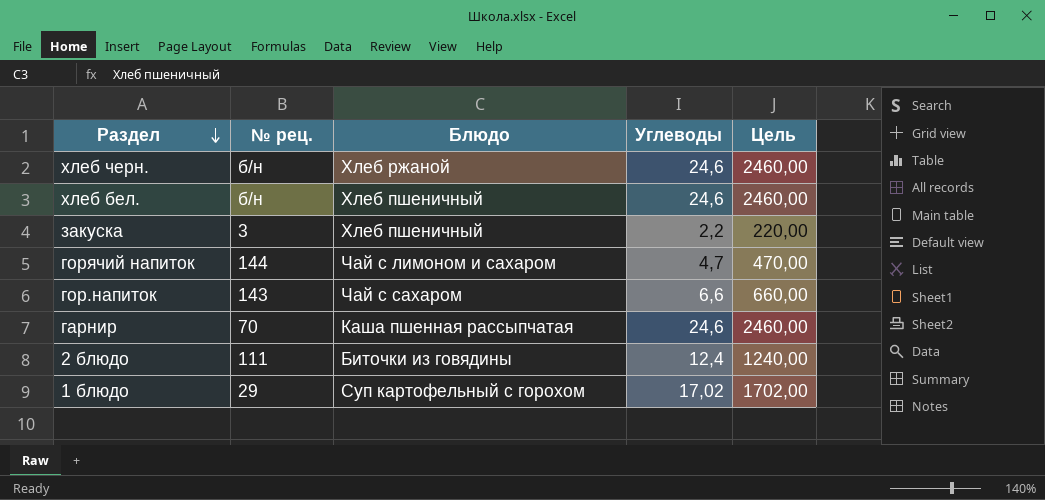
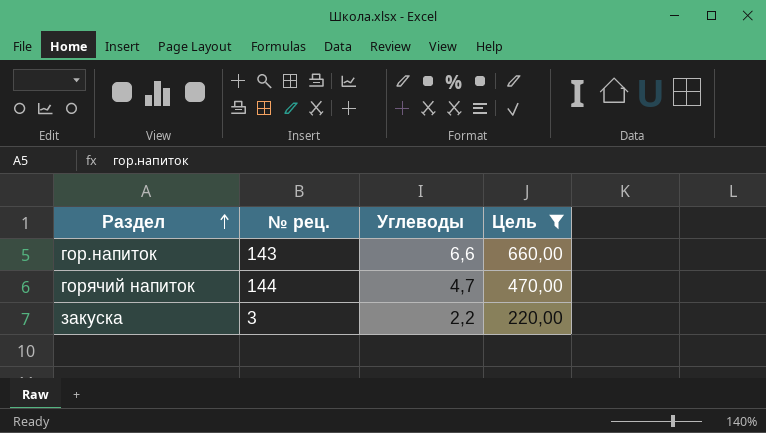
filter: none -> Цель <= 660,00
row order: Раздел descending -> Раздел ascending
column Блюдо | position: 3 -> none

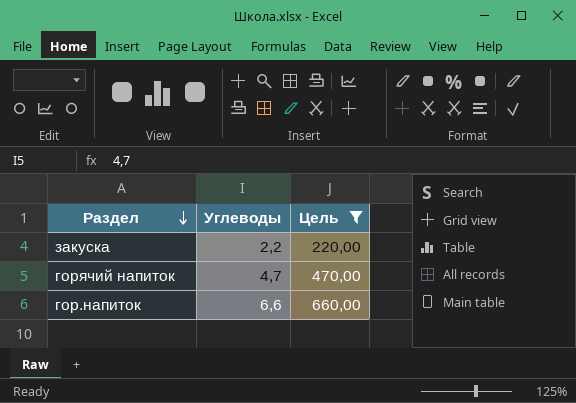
row order: Раздел ascending -> Раздел descending
column № рец. | position: 2 -> none

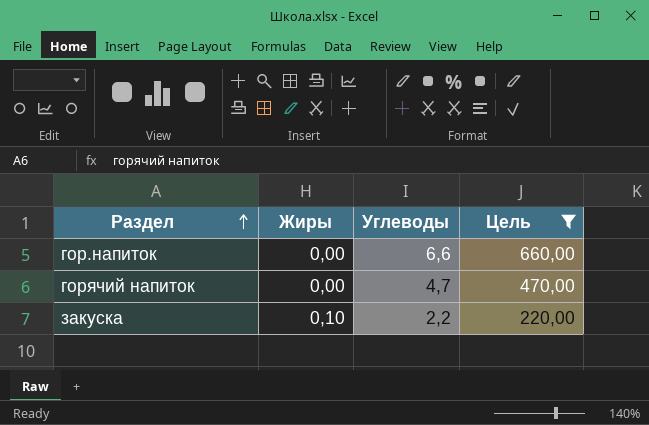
row order: Раздел descending -> Раздел ascending
column Жиры | position: none -> 2

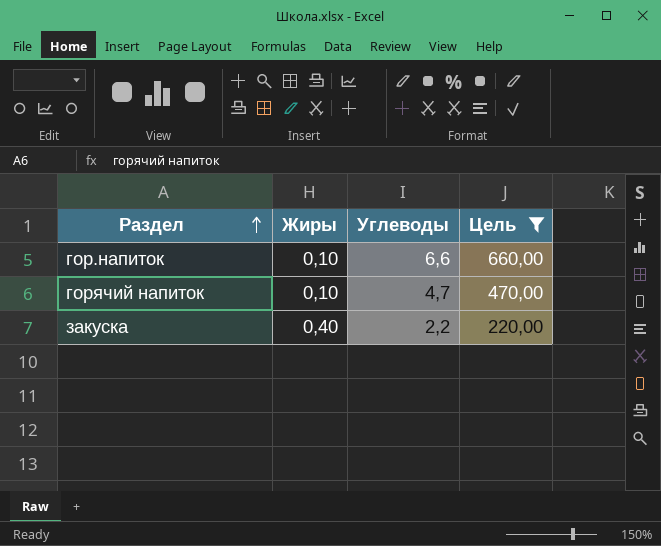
гор.напиток | Жиры: 0,00 -> 0,10
горячий напиток | Жиры: 0,00 -> 0,10
закуска | Жиры: 0,10 -> 0,40

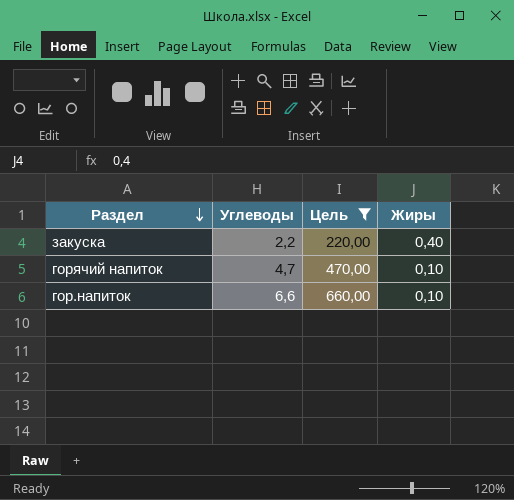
row order: Раздел ascending -> Раздел descending
column Жиры | position: 2 -> 4

